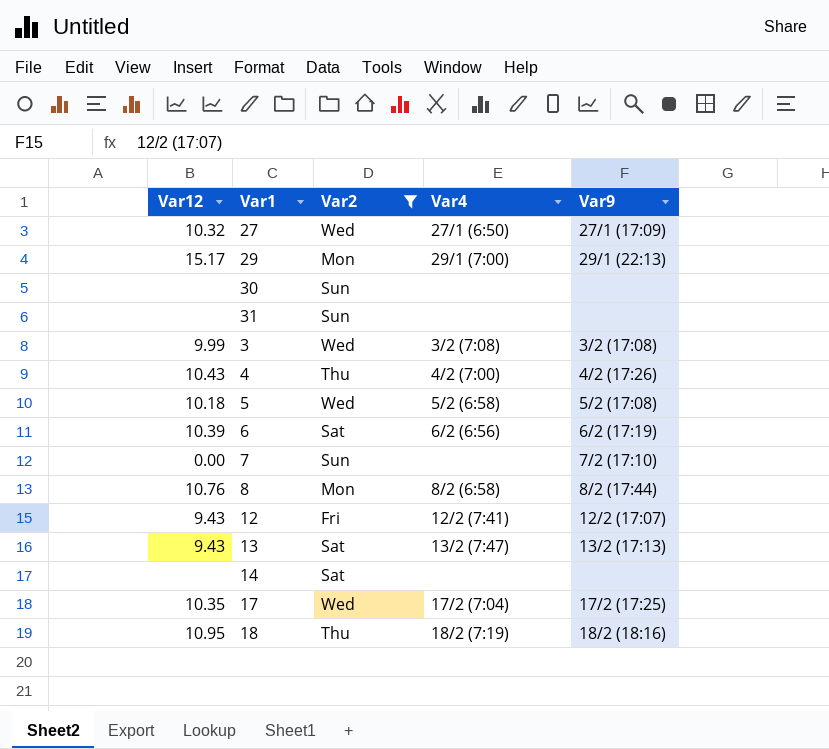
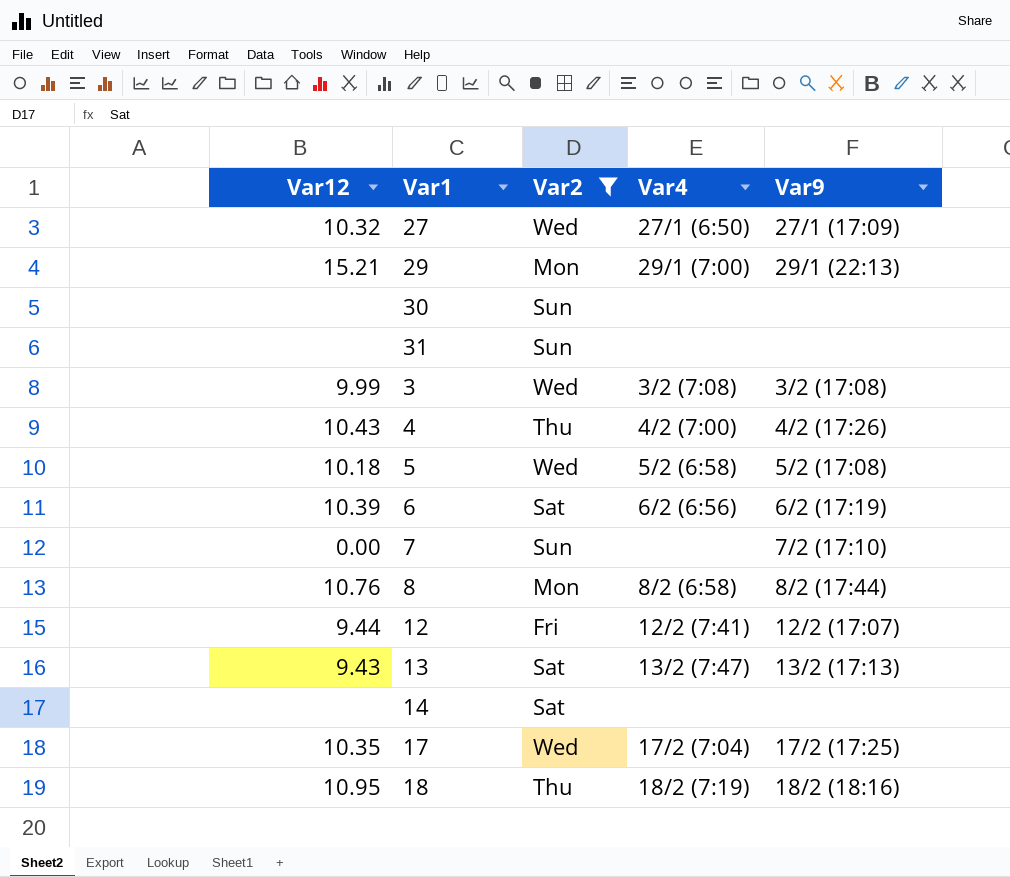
29 | Var12: 15.17 -> 15.21
12 | Var12: 9.43 -> 9.44

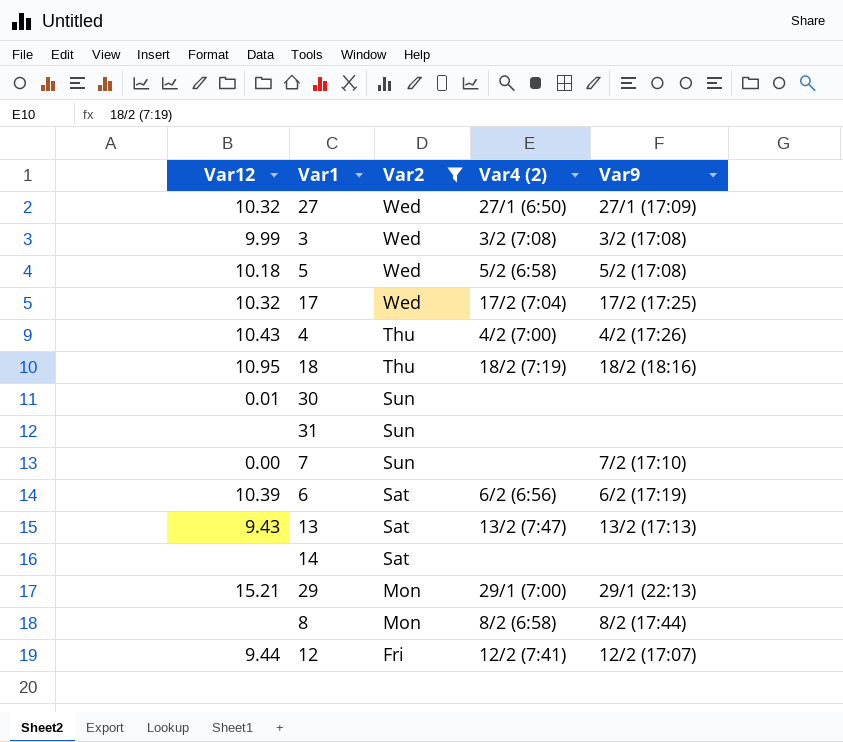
row order: none -> Var2 descending
column name: Var4 -> Var4 (2)
17 | Var12: 10.35 -> 10.32
30 | Var12: none -> 0.01
8 | Var12: 10.76 -> none

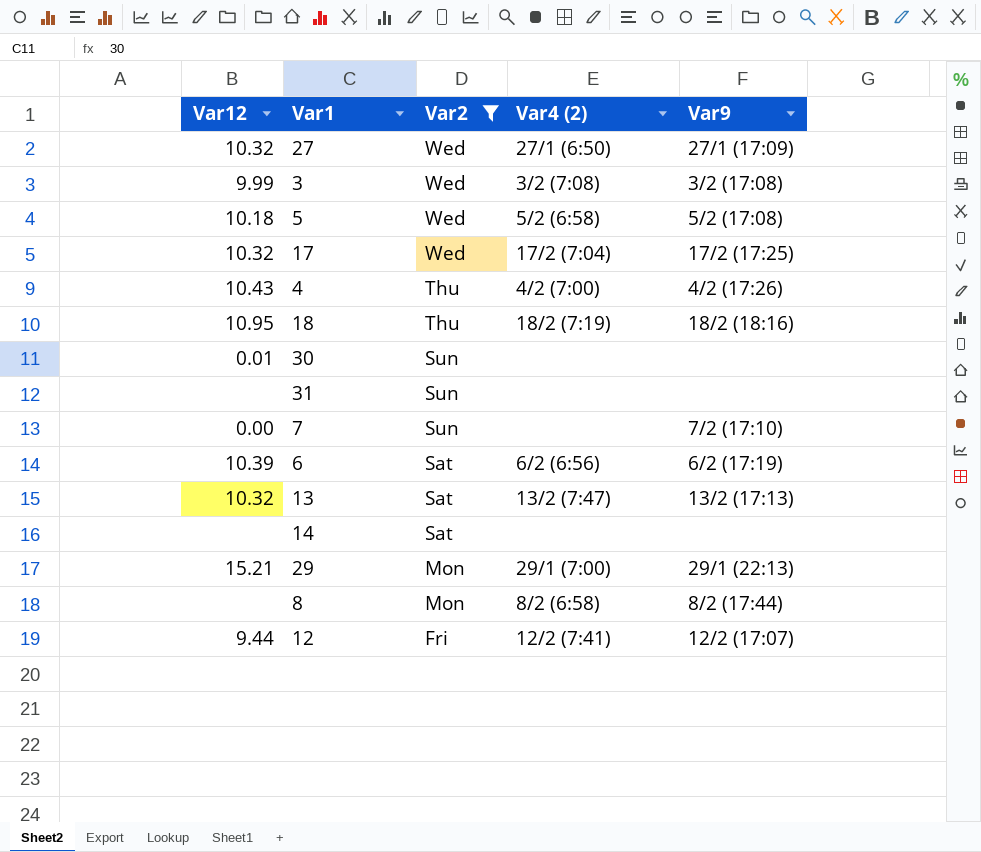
13 | Var12: 9.43 -> 10.32

